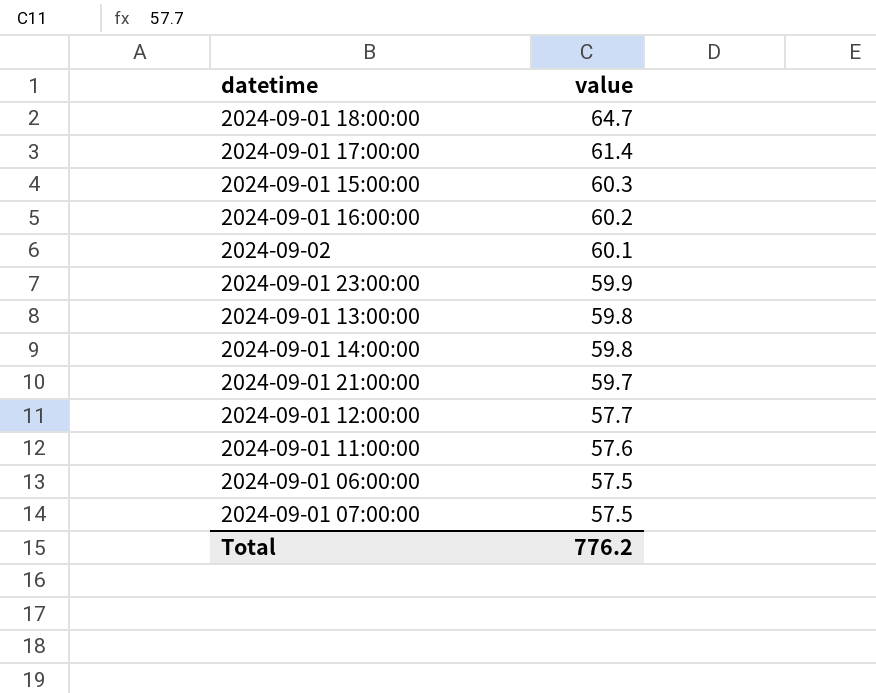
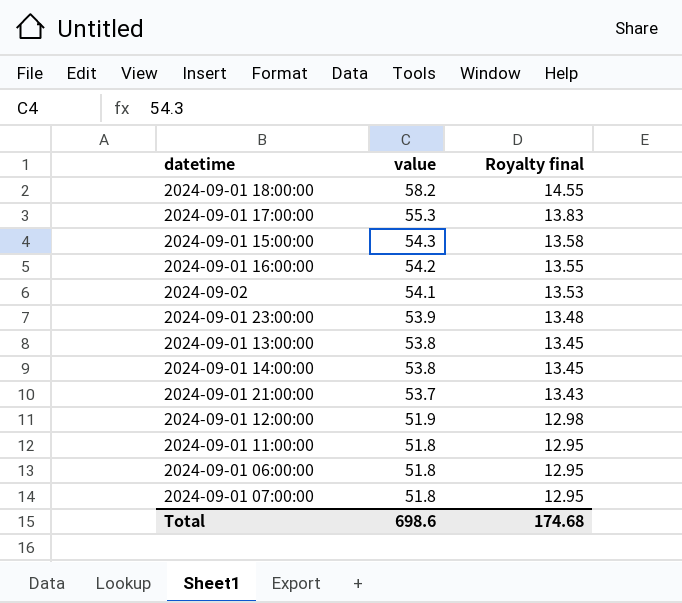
column Royalty final | formula: none -> [value] * 0.25
2024-09-01 18:00:00 | value: 64.7 -> 58.2
2024-09-01 17:00:00 | value: 61.4 -> 55.3
2024-09-01 15:00:00 | value: 60.3 -> 54.3
2024-09-01 16:00:00 | value: 60.2 -> 54.2
2024-09-02 | value: 60.1 -> 54.1
2024-09-01 23:00:00 | value: 59.9 -> 53.9
2024-09-01 13:00:00 | value: 59.8 -> 53.8
2024-09-01 14:00:00 | value: 59.8 -> 53.8
2024-09-01 21:00:00 | value: 59.7 -> 53.7
2024-09-01 12:00:00 | value: 57.7 -> 51.9
2024-09-01 11:00:00 | value: 57.6 -> 51.8
2024-09-01 06:00:00 | value: 57.5 -> 51.8
2024-09-01 07:00:00 | value: 57.5 -> 51.8
Total | value: 776.2 -> 698.6

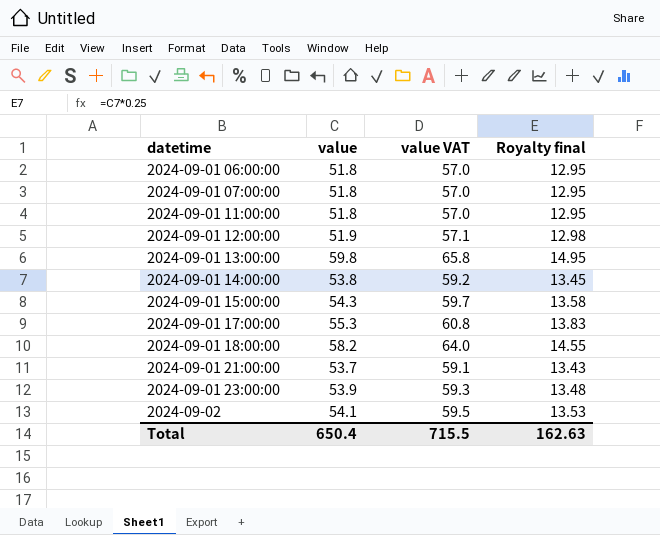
row order: value descending -> datetime ascending
column value VAT | formula: none -> [value] * 1.1
row 2024-09-01 16:00:00: 54.2 | 13.55 -> none
2024-09-01 13:00:00 | value: 53.8 -> 59.8
2024-09-01 13:00:00 | Royalty final: 13.45 -> 14.95
Total | value: 698.6 -> 650.4
Total | Royalty final: 174.68 -> 162.63

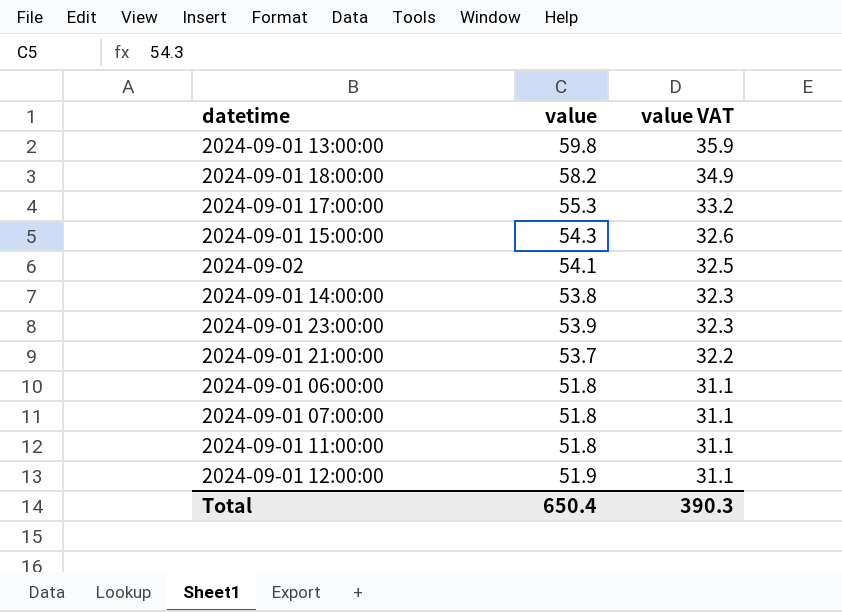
row order: datetime ascending -> value VAT descending
column Royalty final | formula: [value] * 0.25 -> none
column value VAT | formula: [value] * 1.1 -> [value] * 0.6
Total | value VAT: 715.5 -> 390.3

